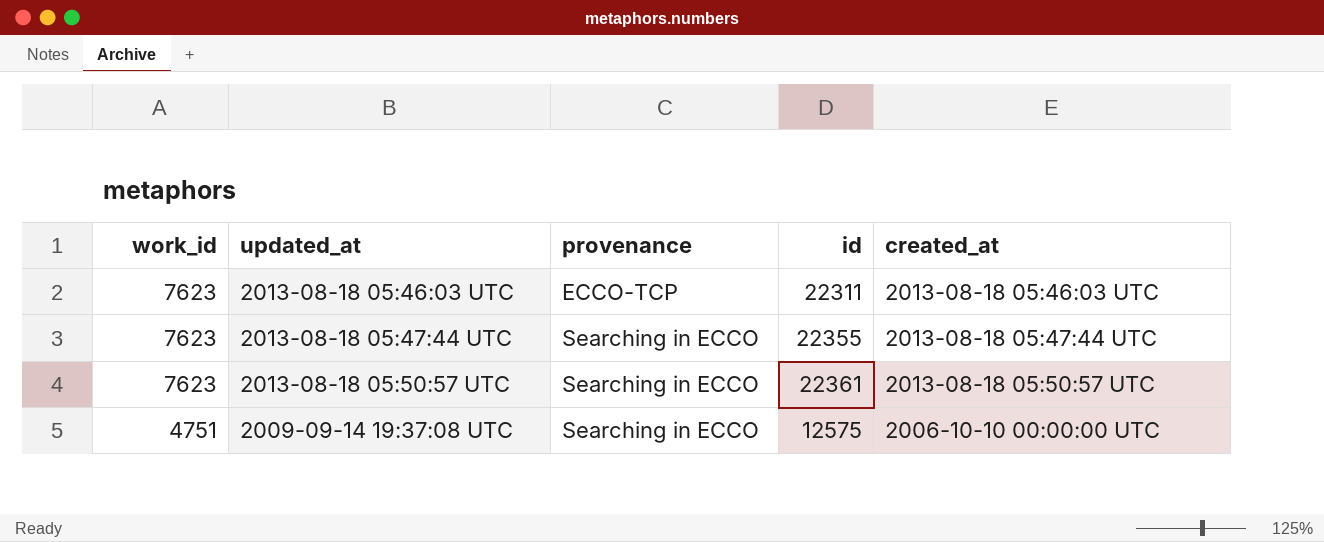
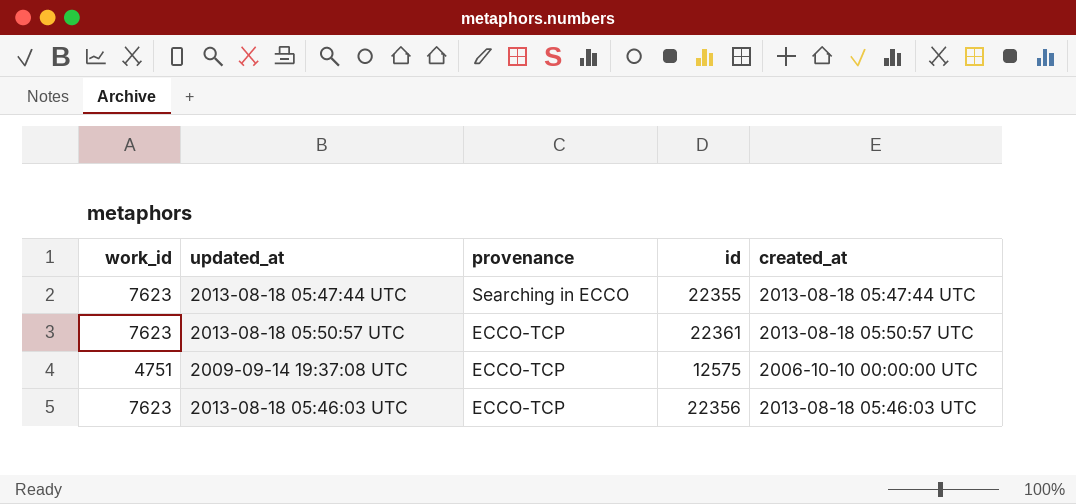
row order: work_id descending -> provenance descending
2013-08-18 05:50:57 UTC | provenance: Searching in ECCO -> ECCO-TCP
2009-09-14 19:37:08 UTC | provenance: Searching in ECCO -> ECCO-TCP
2013-08-18 05:46:03 UTC | id: 22311 -> 22356

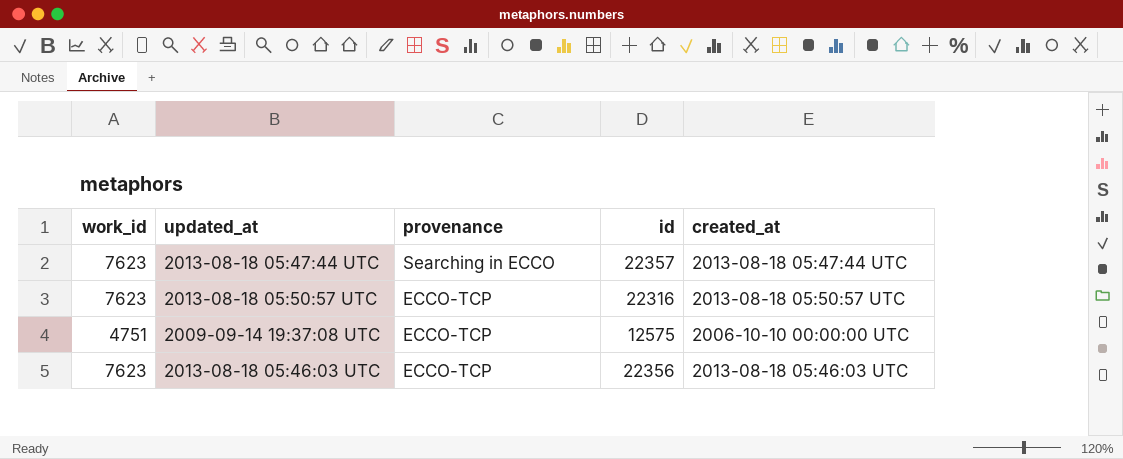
2013-08-18 05:47:44 UTC | id: 22355 -> 22357
2013-08-18 05:50:57 UTC | id: 22361 -> 22316

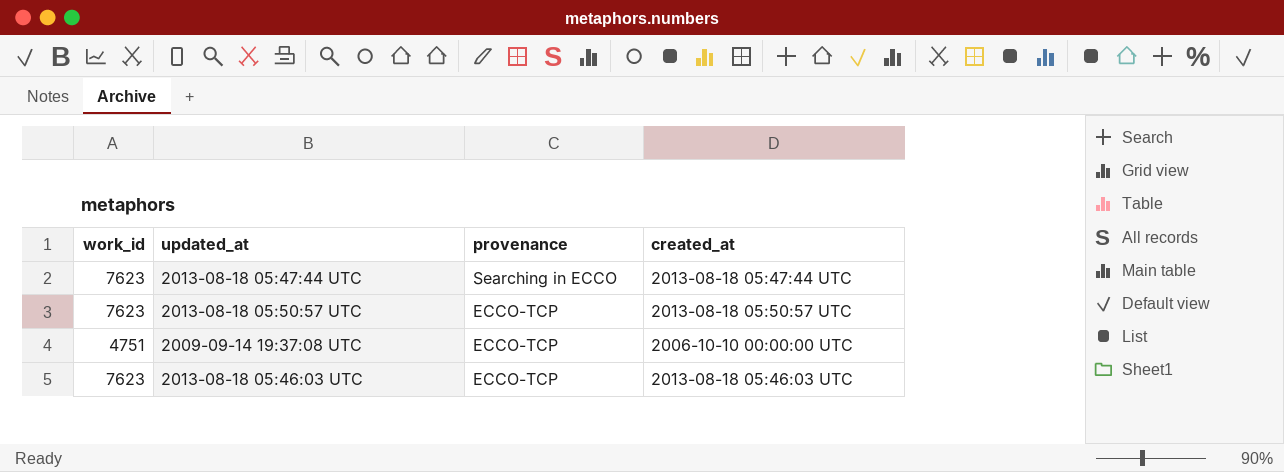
column id | position: 4 -> none

